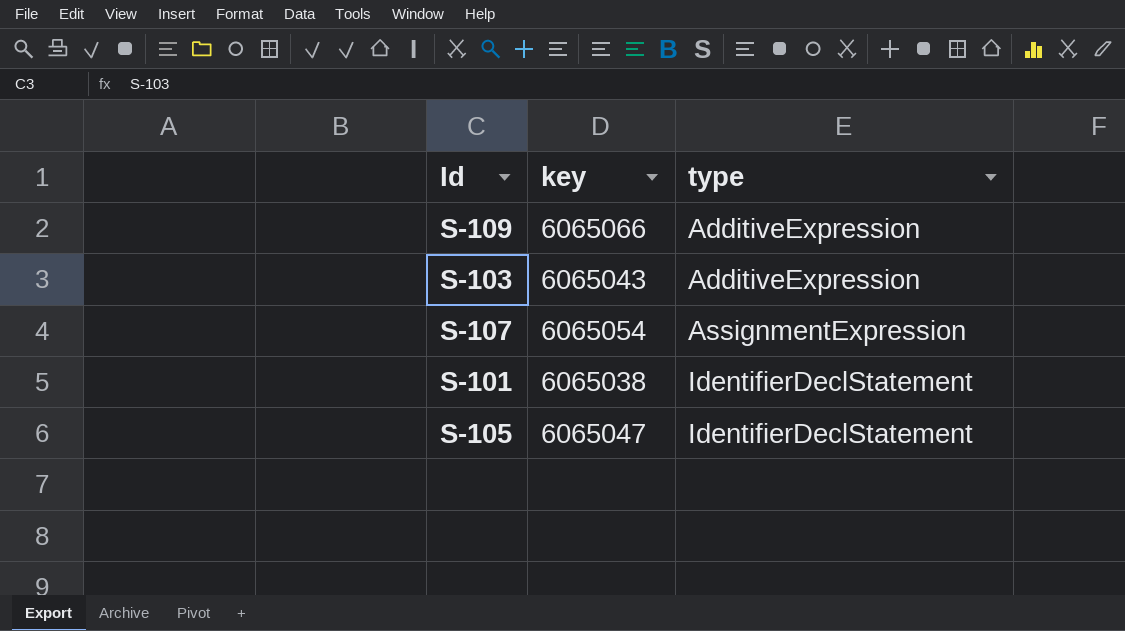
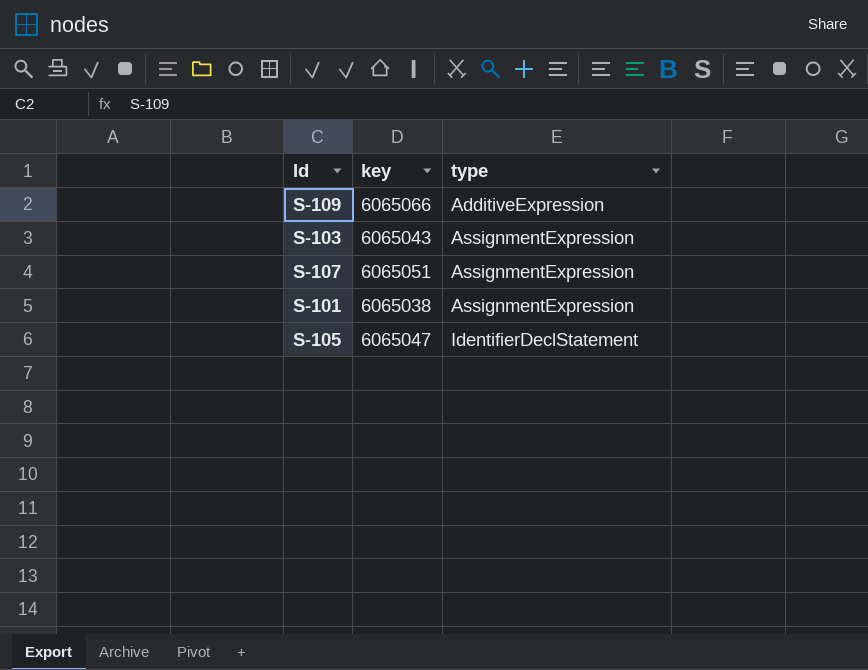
S-103 | type: AdditiveExpression -> AssignmentExpression
S-107 | key: 6065054 -> 6065051
S-101 | type: IdentifierDeclStatement -> AssignmentExpression

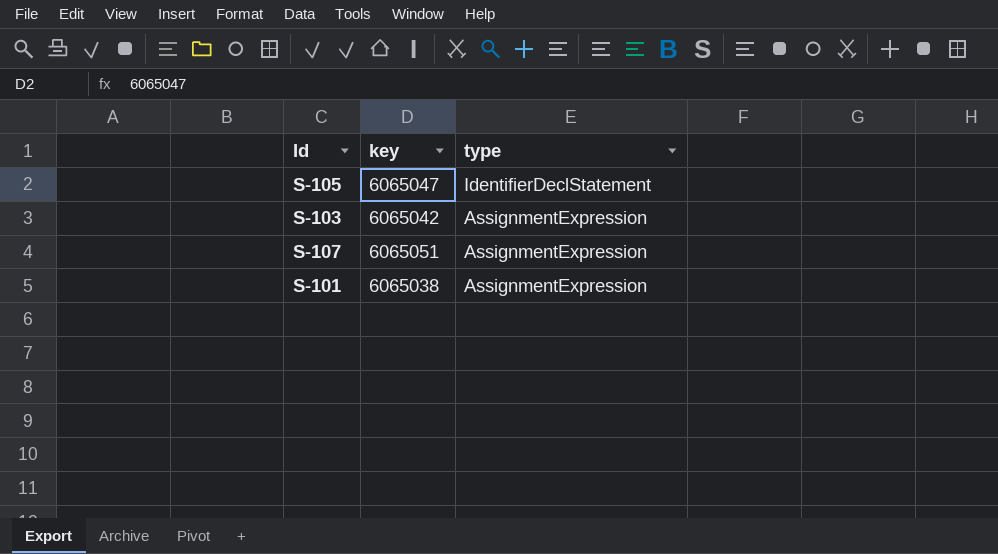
row order: type ascending -> type descending
row S-109: 6065066 | AdditiveExpression -> none
S-103 | key: 6065043 -> 6065042

